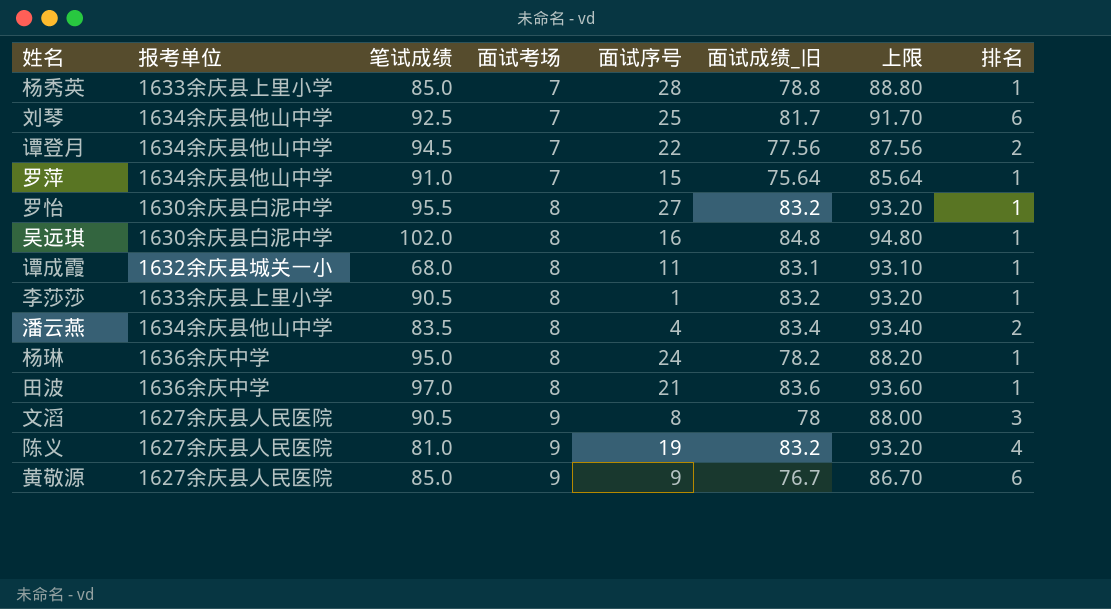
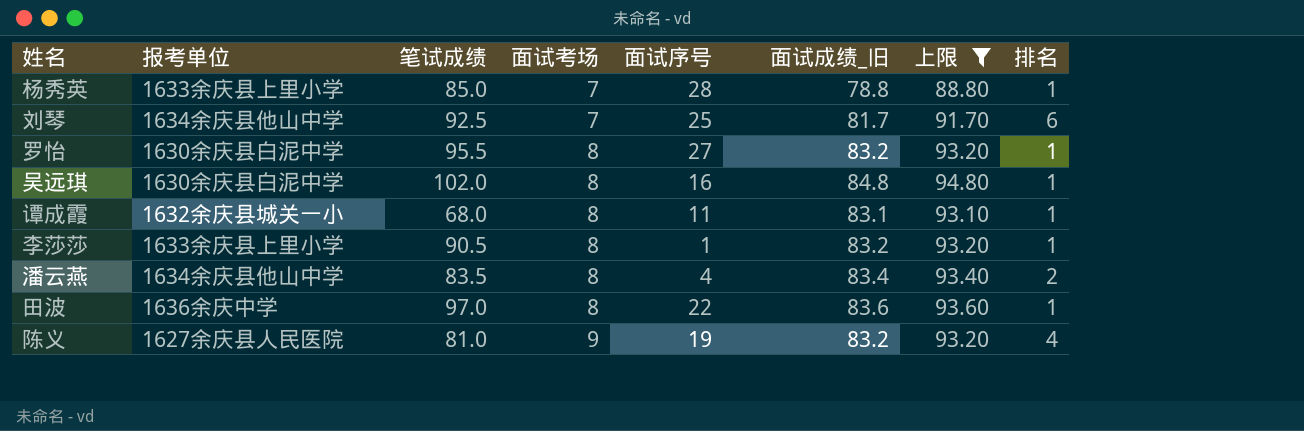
filter: none -> 上限 >= 88.80
田波 | 面试序号: 21 -> 22

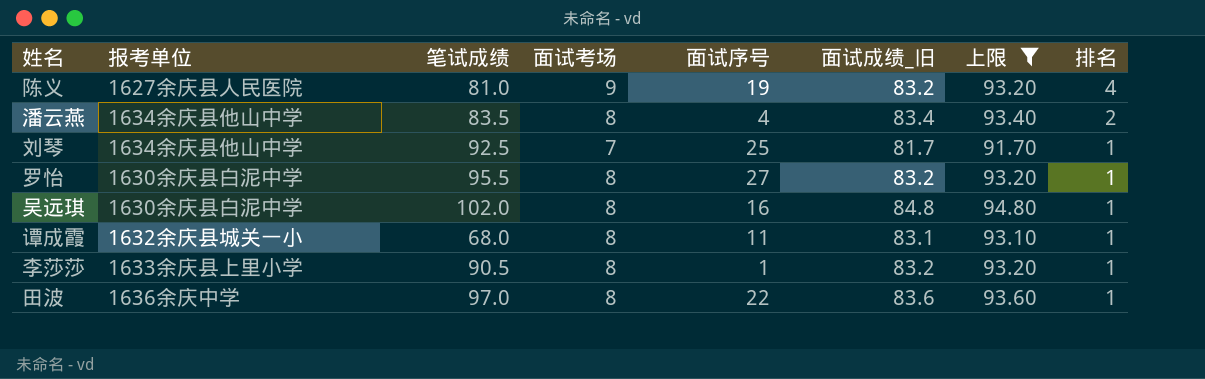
row order: 面试考场 ascending -> 排名 descending
row 杨秀英: 1633余庆县上里小学 | 85.0 | 7 | 28 | 78.8 | 88.80 | 1 -> none
刘琴 | 排名: 6 -> 1

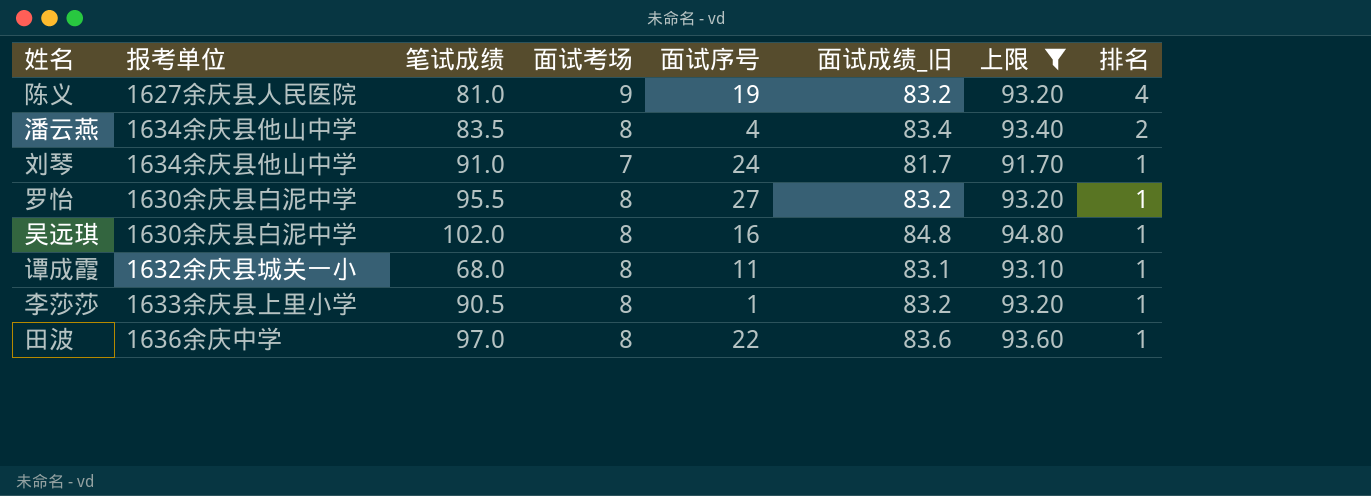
刘琴 | 笔试成绩: 92.5 -> 91.0
刘琴 | 面试序号: 25 -> 24

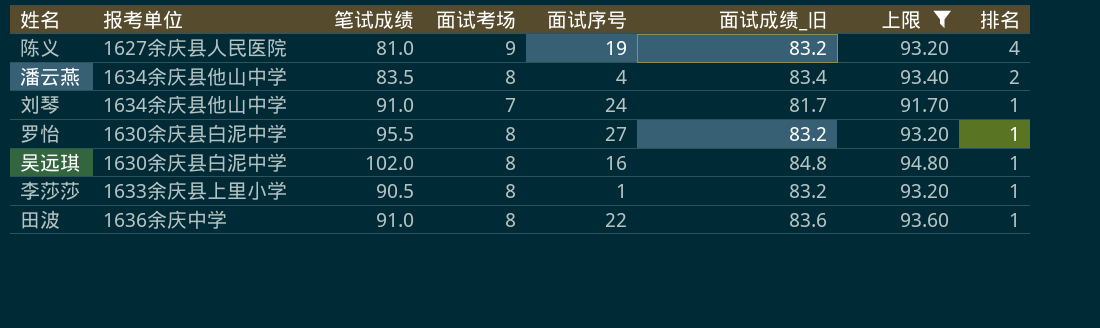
row 谭成霞: 1632余庆县城关一小 | 68.0 | 8 | 11 | 83.1 | 93.10 | 1 -> none
田波 | 笔试成绩: 97.0 -> 91.0

